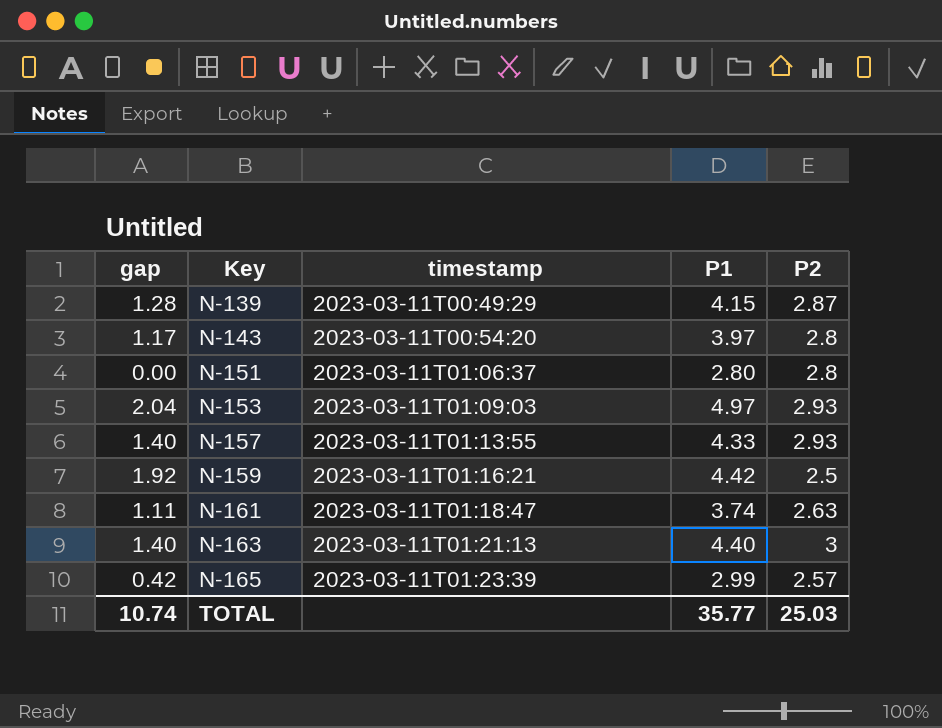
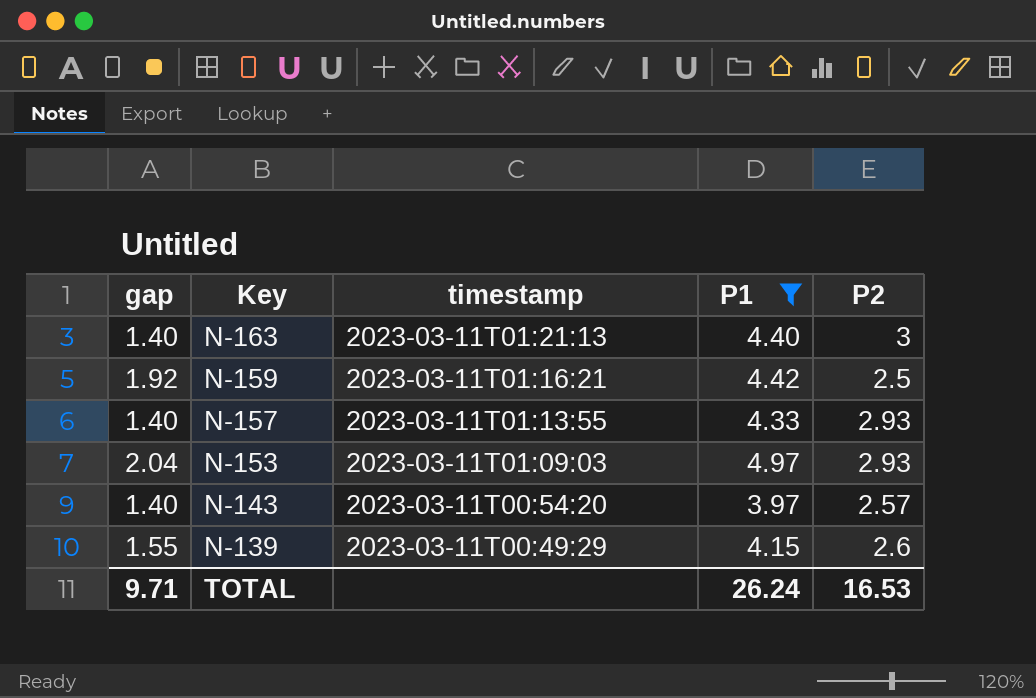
filter: none -> P1 >= 3.97
row order: Key ascending -> Key descending
N-143 | gap: 1.17 -> 1.40
N-143 | P2: 2.8 -> 2.57
N-139 | gap: 1.28 -> 1.55
N-139 | P2: 2.87 -> 2.6
TOTAL | gap: 10.74 -> 9.71
TOTAL | P1: 35.77 -> 26.24
TOTAL | P2: 25.03 -> 16.53

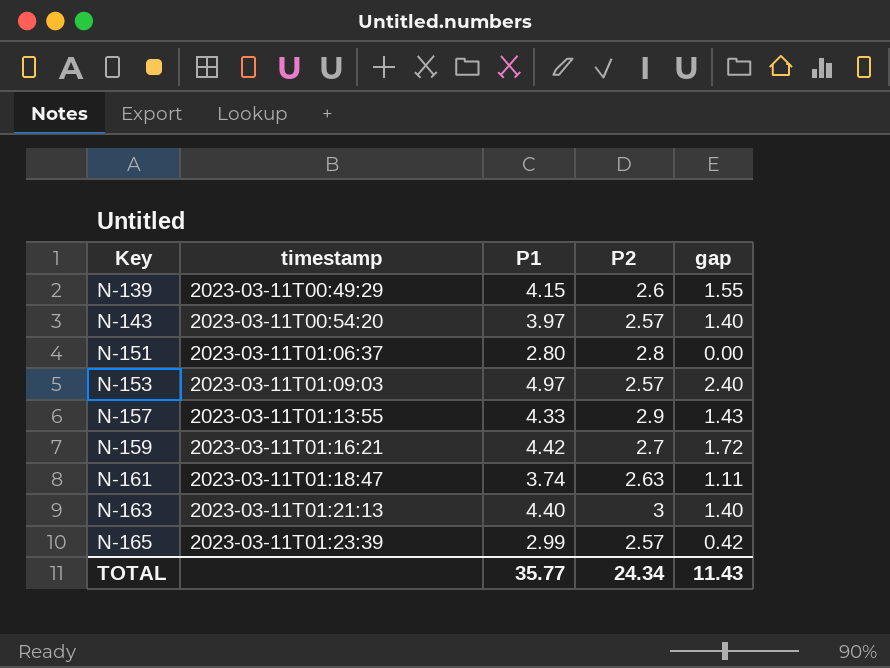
filter: P1 >= 3.97 -> none
row order: Key descending -> Key ascending
column gap | position: 1 -> 5
N-153 | P2: 2.93 -> 2.57
N-153 | gap: 2.04 -> 2.40
N-157 | P2: 2.93 -> 2.9
N-157 | gap: 1.40 -> 1.43
N-159 | P2: 2.5 -> 2.7
N-159 | gap: 1.92 -> 1.72
TOTAL | P1: 26.24 -> 35.77
TOTAL | P2: 16.53 -> 24.34
TOTAL | gap: 9.71 -> 11.43

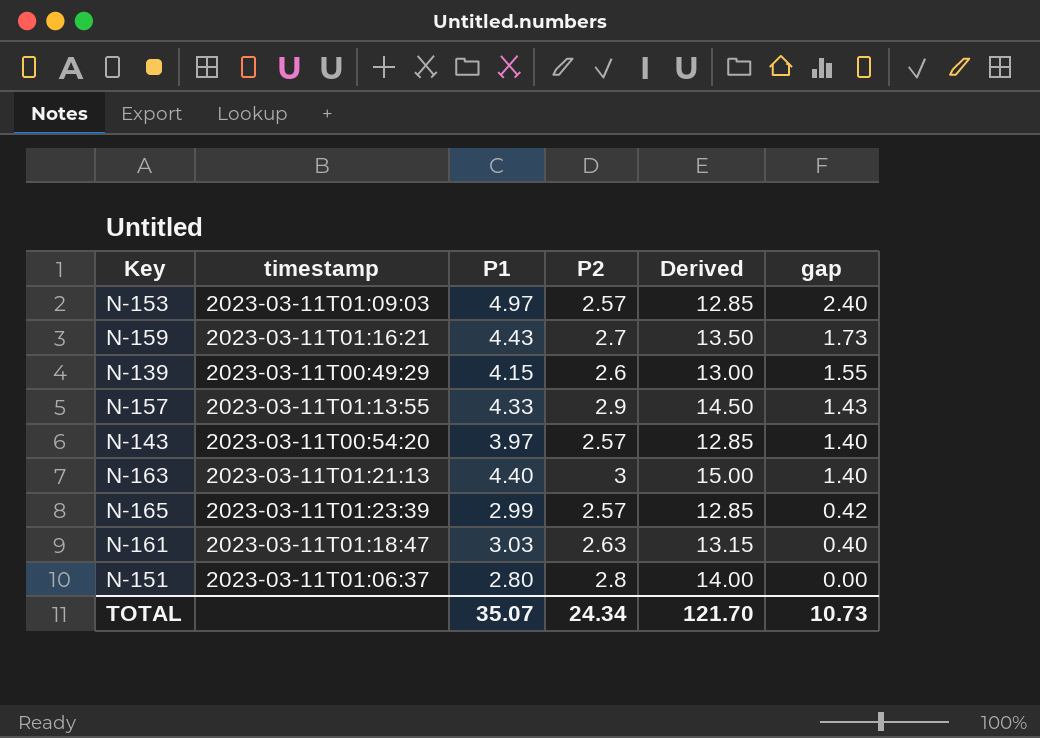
row order: Key ascending -> gap descending
column Derived | formula: none -> [P2] * 5
N-159 | P1: 4.42 -> 4.43
N-159 | gap: 1.72 -> 1.73
N-161 | P1: 3.74 -> 3.03
N-161 | gap: 1.11 -> 0.40
TOTAL | P1: 35.77 -> 35.07
TOTAL | gap: 11.43 -> 10.73

